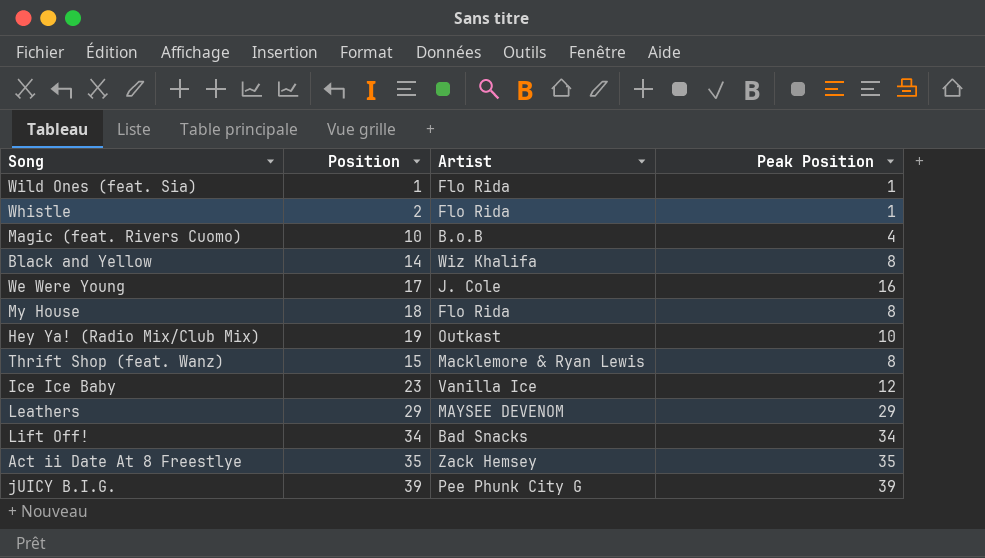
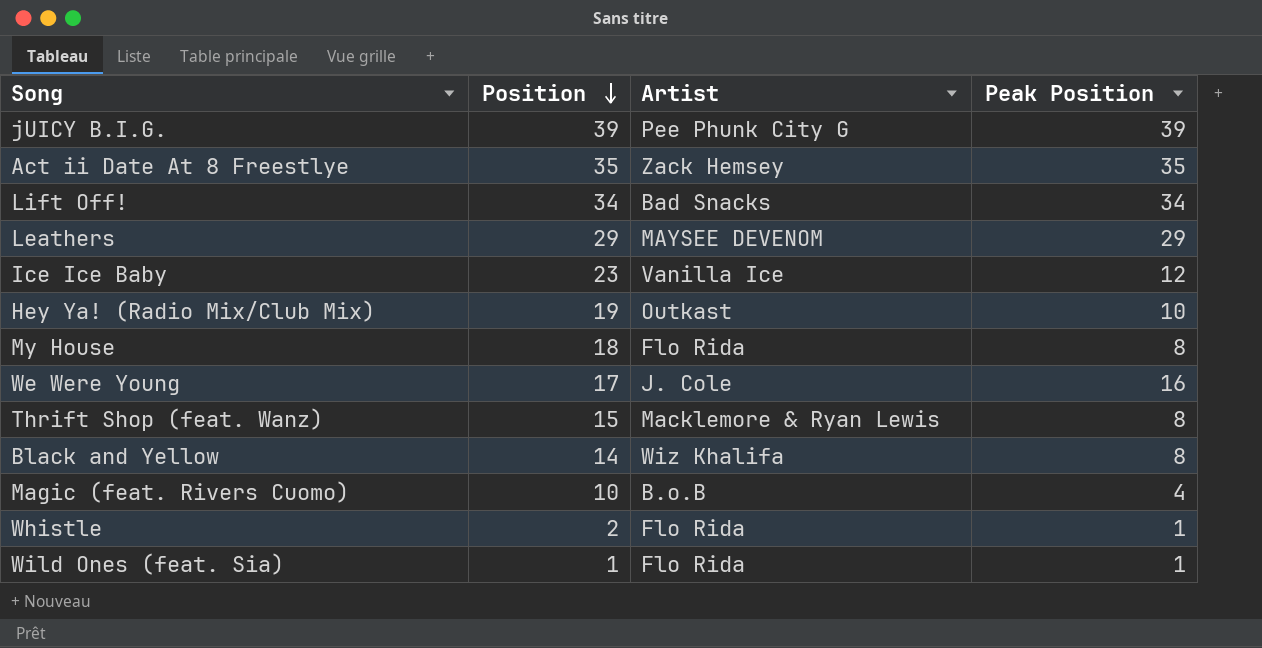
row order: none -> Position descending

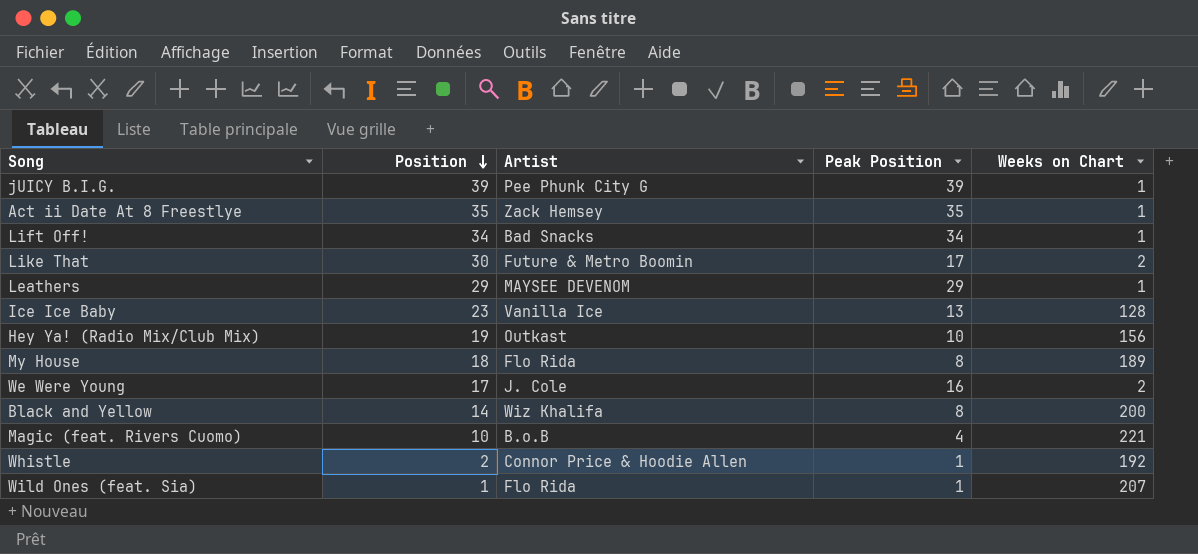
column Weeks on Chart | position: none -> 5
row Thrift Shop (feat. Wanz): 15 | Macklemore & Ryan Lewis | 8 -> none
row Like That: none -> 30 | Future & Metro Boomin | 17 | 2
Ice Ice Baby | Peak Position: 12 -> 13
Whistle | Artist: Flo Rida -> Connor Price & Hoodie Allen

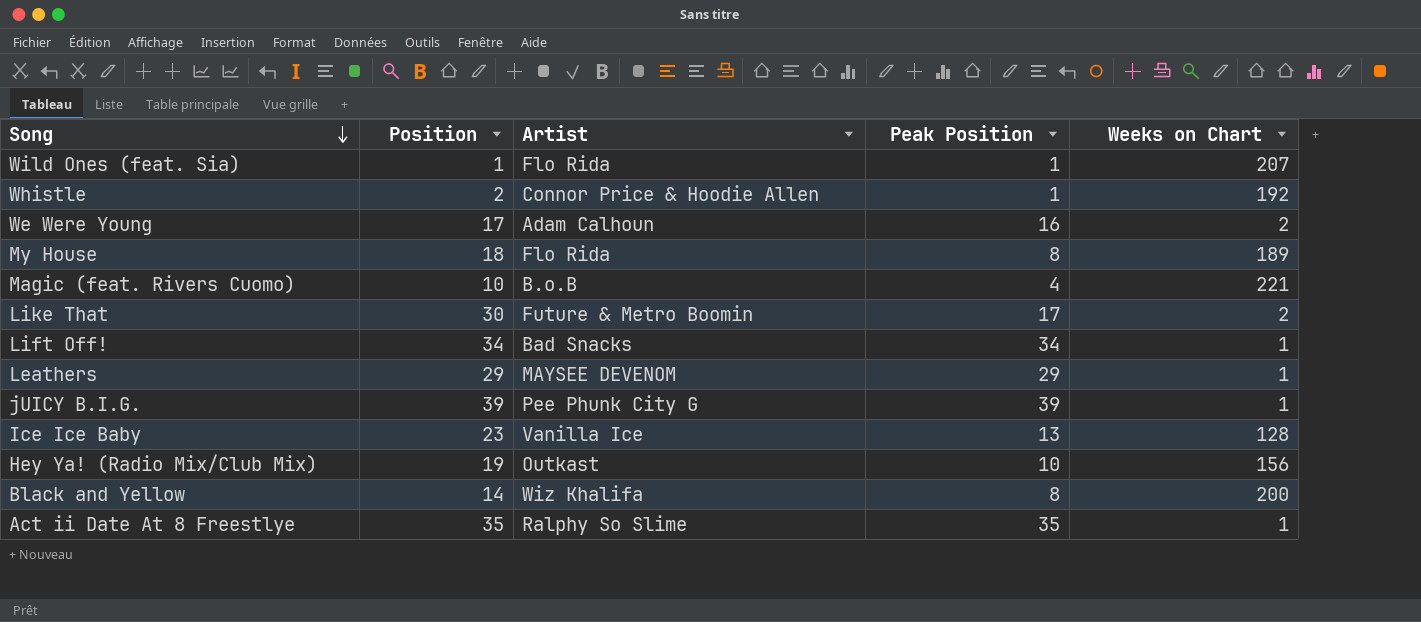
row order: Position descending -> Song descending
We Were Young | Artist: J. Cole -> Adam Calhoun
Act ii Date At 8 Freestlye | Artist: Zack Hemsey -> Ralphy So Slime

